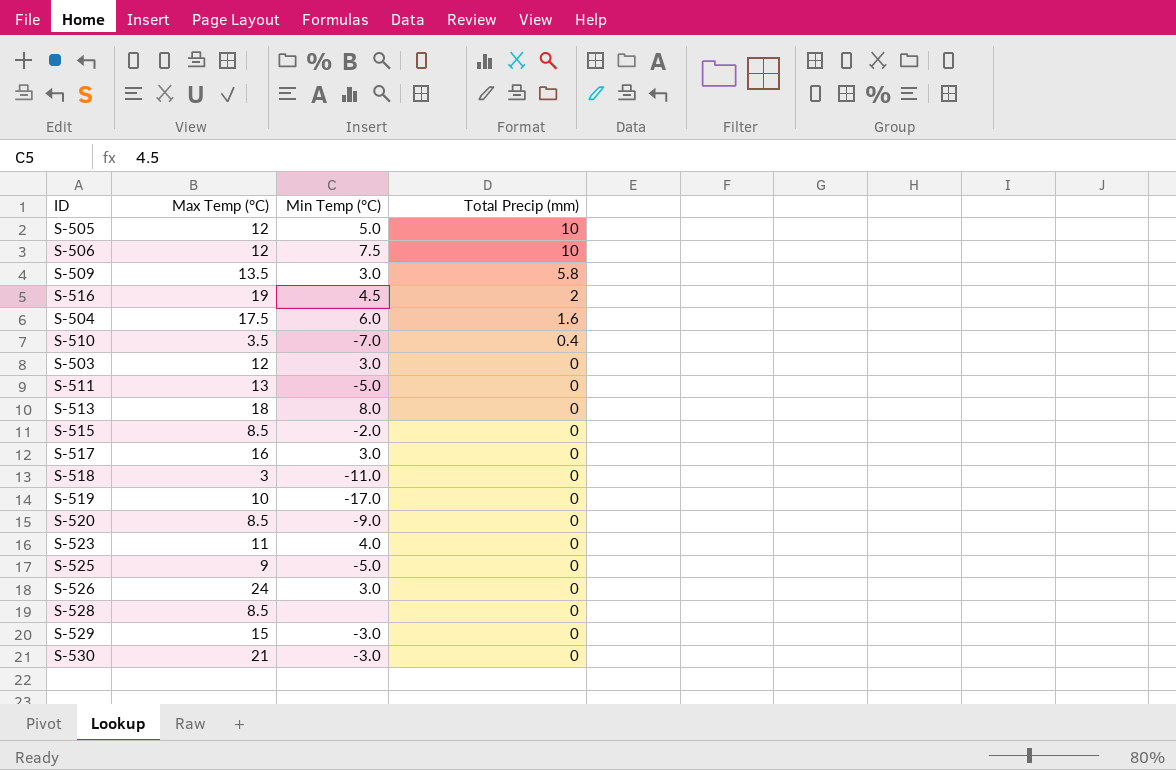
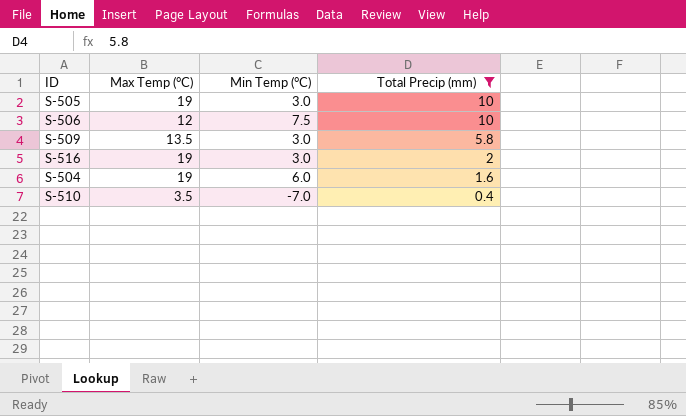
filter: none -> Total Precip (mm) != 0
S-505 | Max Temp (°C): 12 -> 19
S-505 | Min Temp (°C): 5.0 -> 3.0
S-516 | Min Temp (°C): 4.5 -> 3.0
S-504 | Max Temp (°C): 17.5 -> 19

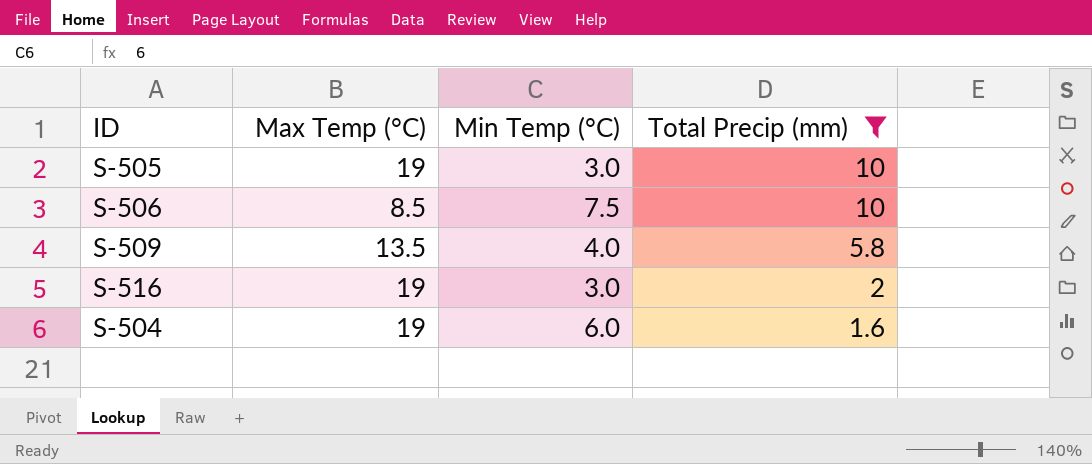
row S-510: 3.5 | -7.0 | 0.4 -> none
S-506 | Max Temp (°C): 12 -> 8.5
S-509 | Min Temp (°C): 3.0 -> 4.0

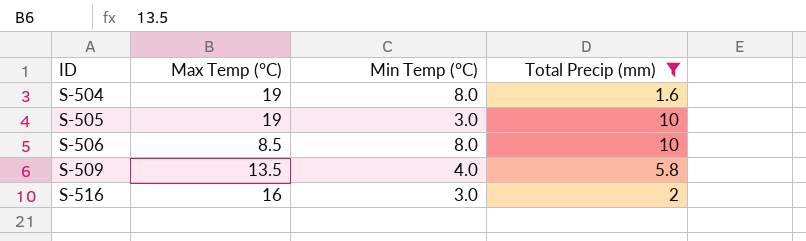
row order: Total Precip (mm) descending -> ID ascending
S-504 | Min Temp (°C): 6.0 -> 8.0
S-506 | Min Temp (°C): 7.5 -> 8.0
S-516 | Max Temp (°C): 19 -> 16

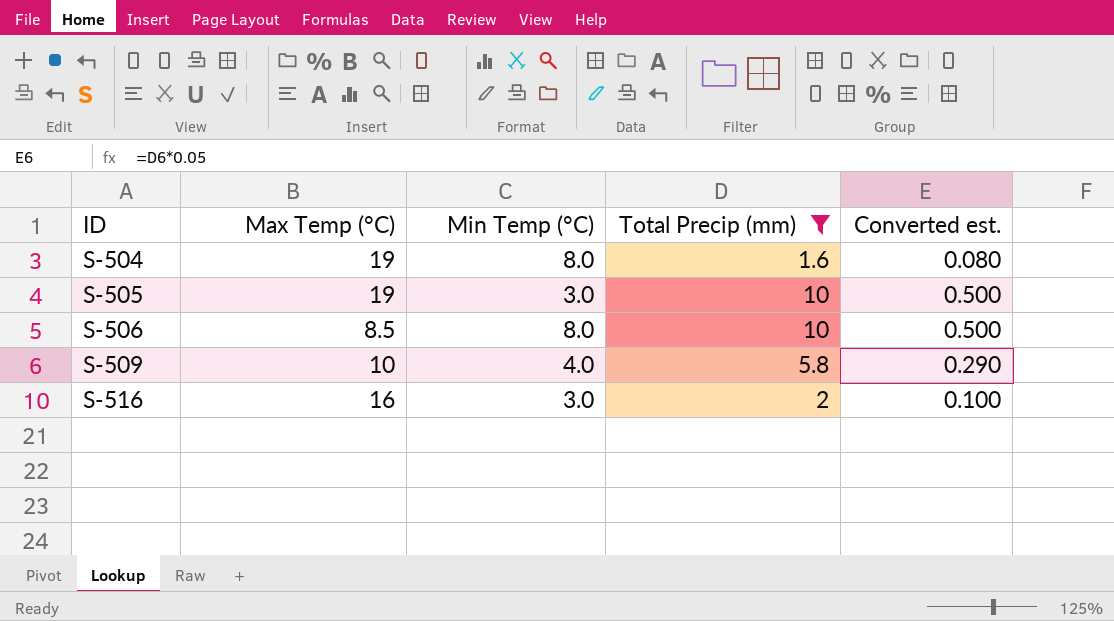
column Converted est. | formula: none -> [Total Precip (mm)] * 0.05
S-509 | Max Temp (°C): 13.5 -> 10

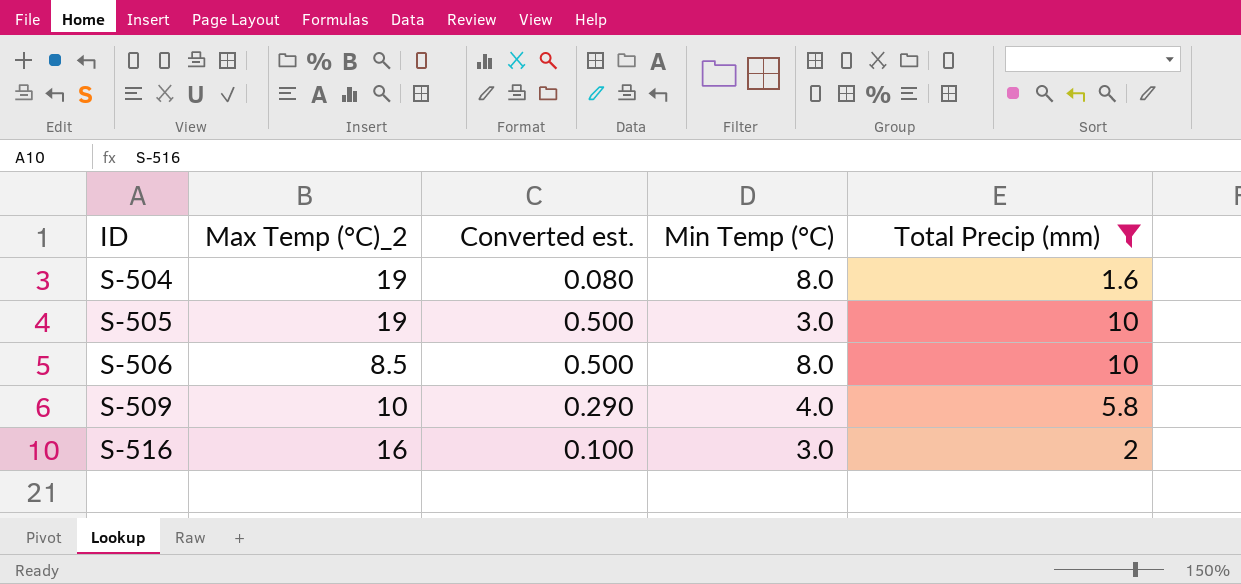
column name: Max Temp (°C) -> Max Temp (°C)_2
column Converted est. | position: 5 -> 3

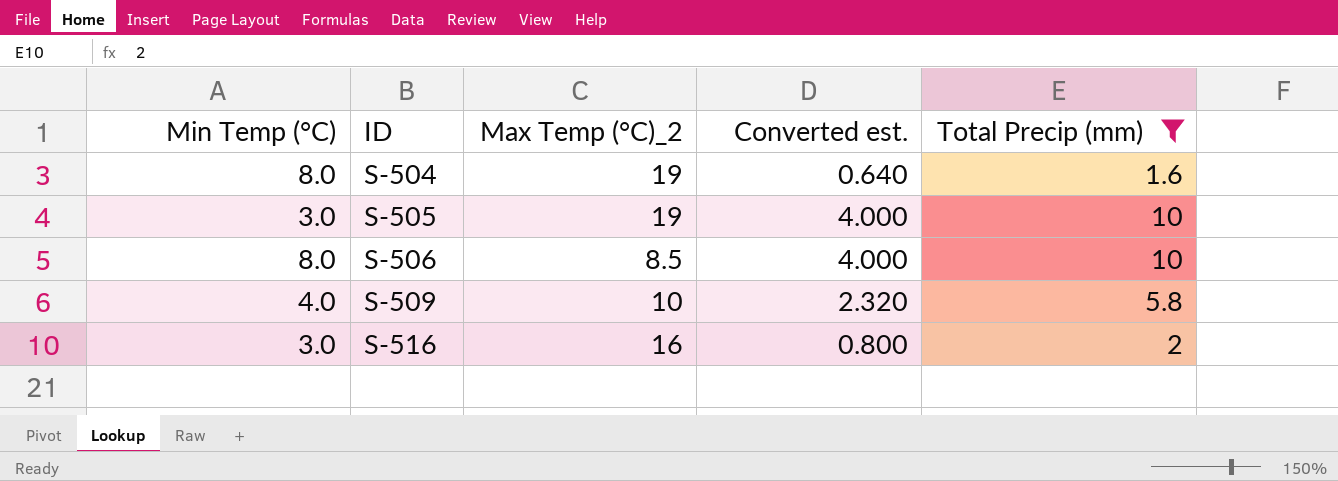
column Min Temp (°C) | position: 4 -> 1
column Converted est. | formula: [Total Precip (mm)] * 0.05 -> [Total Precip (mm)] * 0.4

